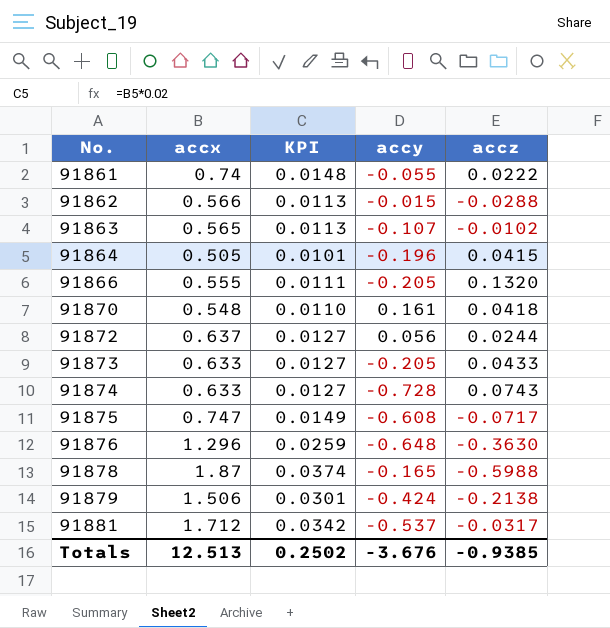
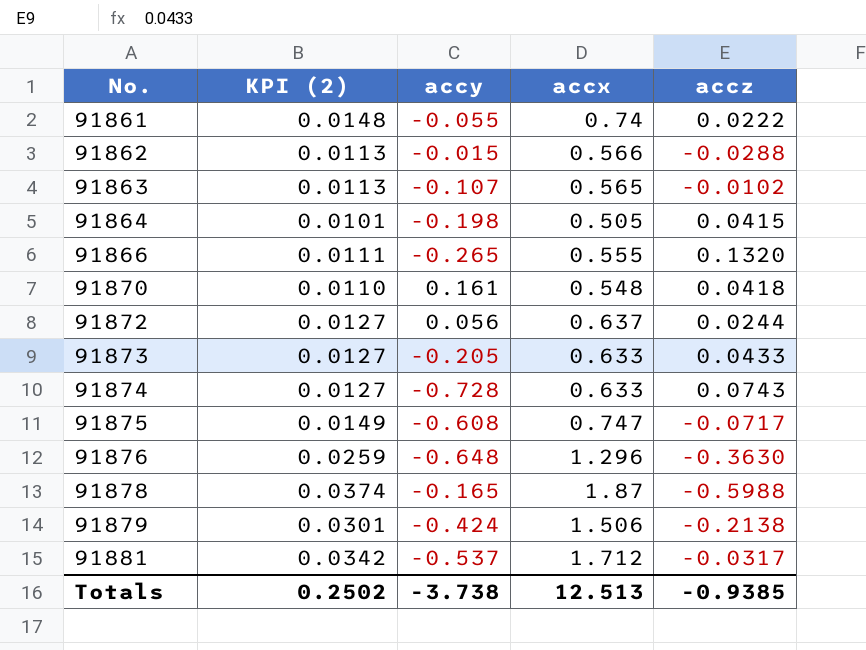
column name: KPI -> KPI (2)
column accx | position: 2 -> 4
91864 | accy: -0.196 -> -0.198
91866 | accy: -0.205 -> -0.265
Totals | accy: -3.676 -> -3.738

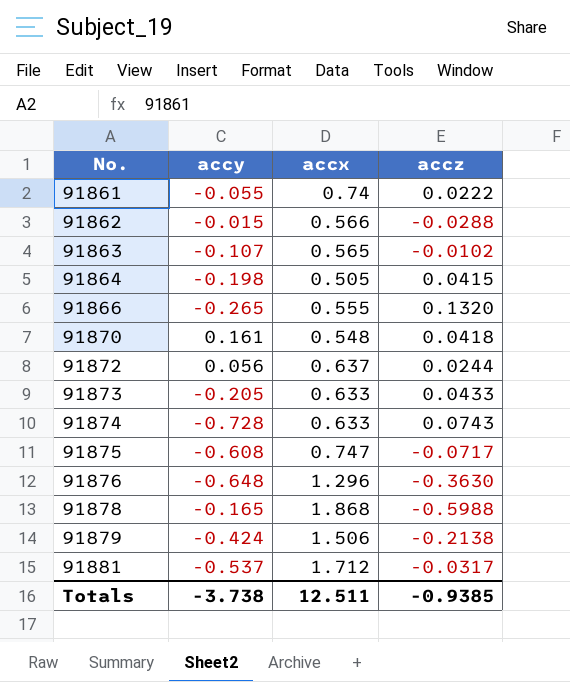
column KPI (2) | formula: [accx] * 0.02 -> none
91878 | accx: 1.87 -> 1.868
Totals | accx: 12.513 -> 12.511

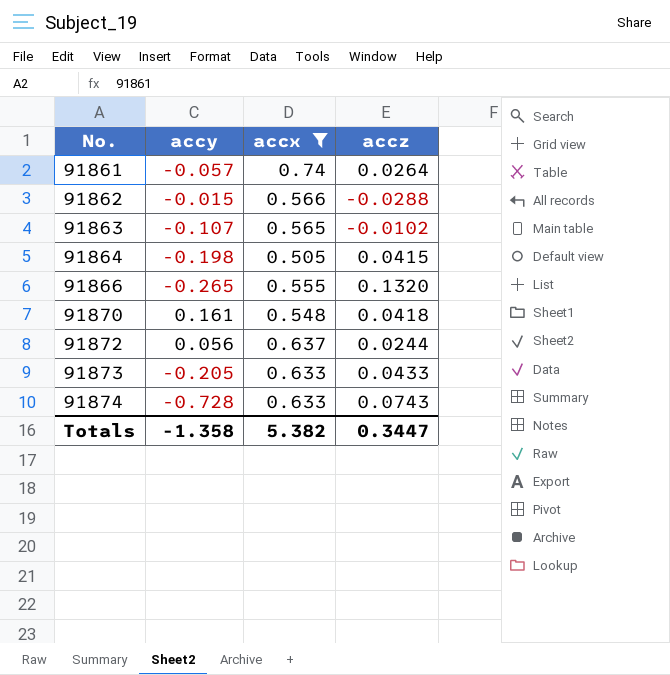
filter: none -> accx <= 0.74
91861 | accy: -0.055 -> -0.057
91861 | accz: 0.0222 -> 0.0264
Totals | accy: -3.738 -> -1.358
Totals | accx: 12.511 -> 5.382
Totals | accz: -0.9385 -> 0.3447

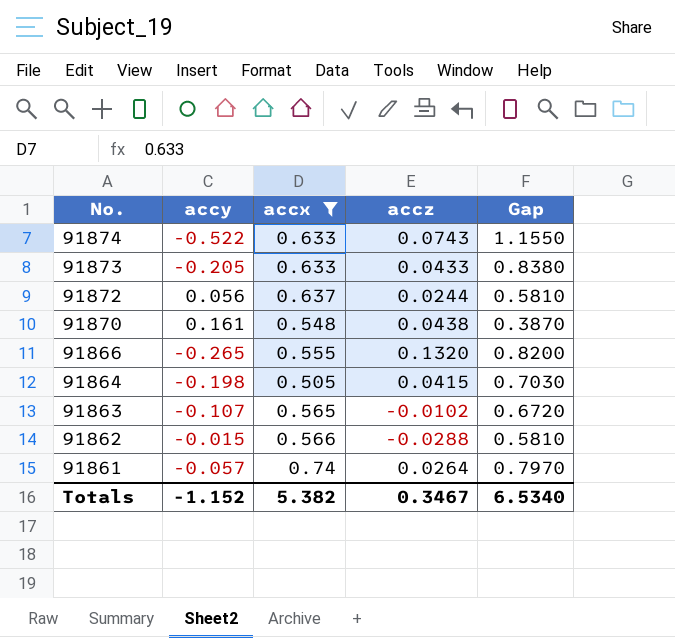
row order: No. ascending -> No. descending
column Gap | formula: none -> [accx] - [accy]
91874 | accy: -0.728 -> -0.522
91870 | accz: 0.0418 -> 0.0438
Totals | accy: -1.358 -> -1.152
Totals | accz: 0.3447 -> 0.3467

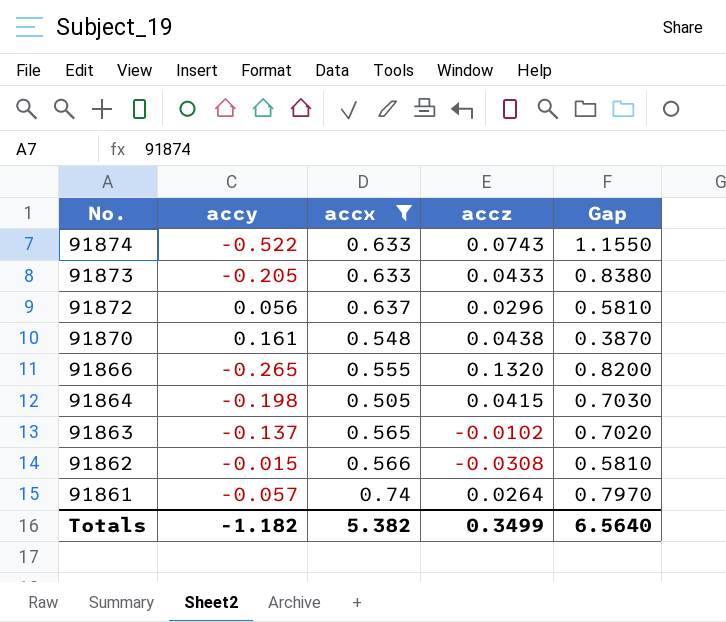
91872 | accz: 0.0244 -> 0.0296
91863 | accy: -0.107 -> -0.137
91863 | Gap: 0.6720 -> 0.7020
91862 | accz: -0.0288 -> -0.0308
Totals | accy: -1.152 -> -1.182
Totals | accz: 0.3467 -> 0.3499
Totals | Gap: 6.5340 -> 6.5640

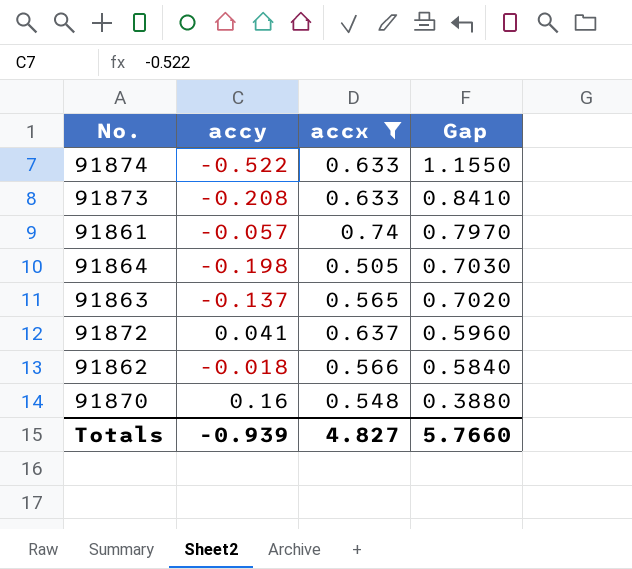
row order: No. descending -> Gap descending
column accz | position: 4 -> none
row 91866: -0.265 | 0.555 | 0.1320 | 0.8200 -> none
91873 | accy: -0.205 -> -0.208
91873 | Gap: 0.8380 -> 0.8410
91872 | accy: 0.056 -> 0.041
91872 | Gap: 0.5810 -> 0.5960
91862 | accy: -0.015 -> -0.018
91862 | Gap: 0.5810 -> 0.5840
91870 | accy: 0.161 -> 0.16
91870 | Gap: 0.3870 -> 0.3880
Totals | accy: -1.182 -> -0.939
Totals | accx: 5.382 -> 4.827
Totals | Gap: 6.5640 -> 5.7660

